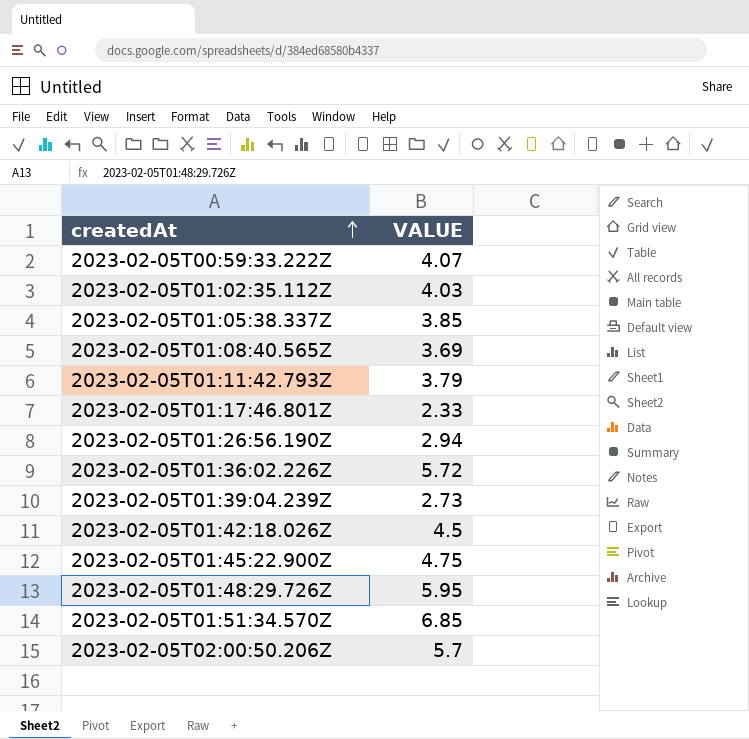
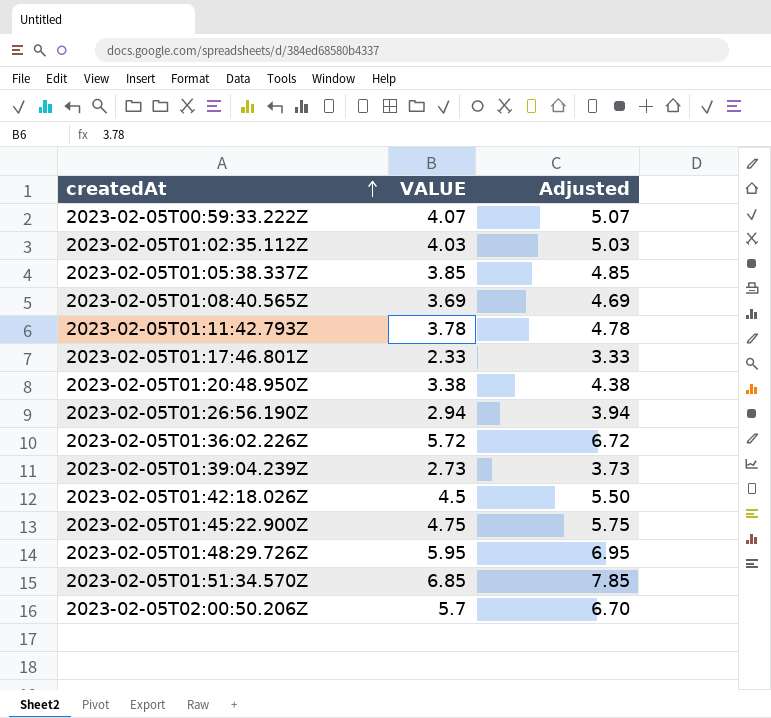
column Adjusted | formula: none -> [VALUE] + 1
2023-02-05T01:11:42.793Z | VALUE: 3.79 -> 3.78
row 2023-02-05T01:20:48.950Z: none -> 3.38 | 4.38

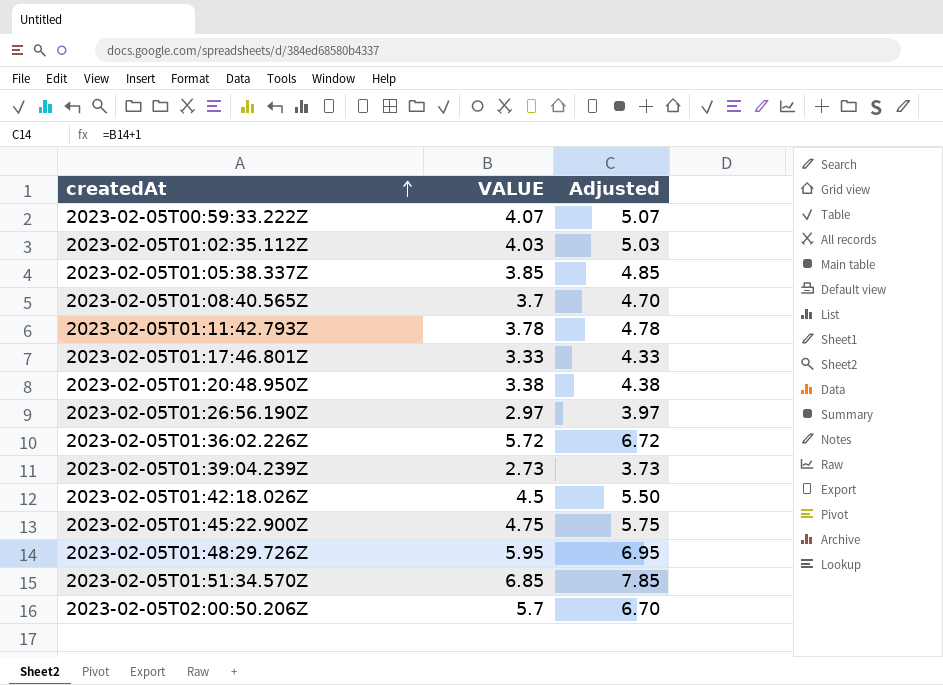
2023-02-05T01:08:40.565Z | VALUE: 3.69 -> 3.7
2023-02-05T01:08:40.565Z | Adjusted: 4.69 -> 4.70
2023-02-05T01:17:46.801Z | VALUE: 2.33 -> 3.33
2023-02-05T01:17:46.801Z | Adjusted: 3.33 -> 4.33
2023-02-05T01:26:56.190Z | VALUE: 2.94 -> 2.97
2023-02-05T01:26:56.190Z | Adjusted: 3.94 -> 3.97

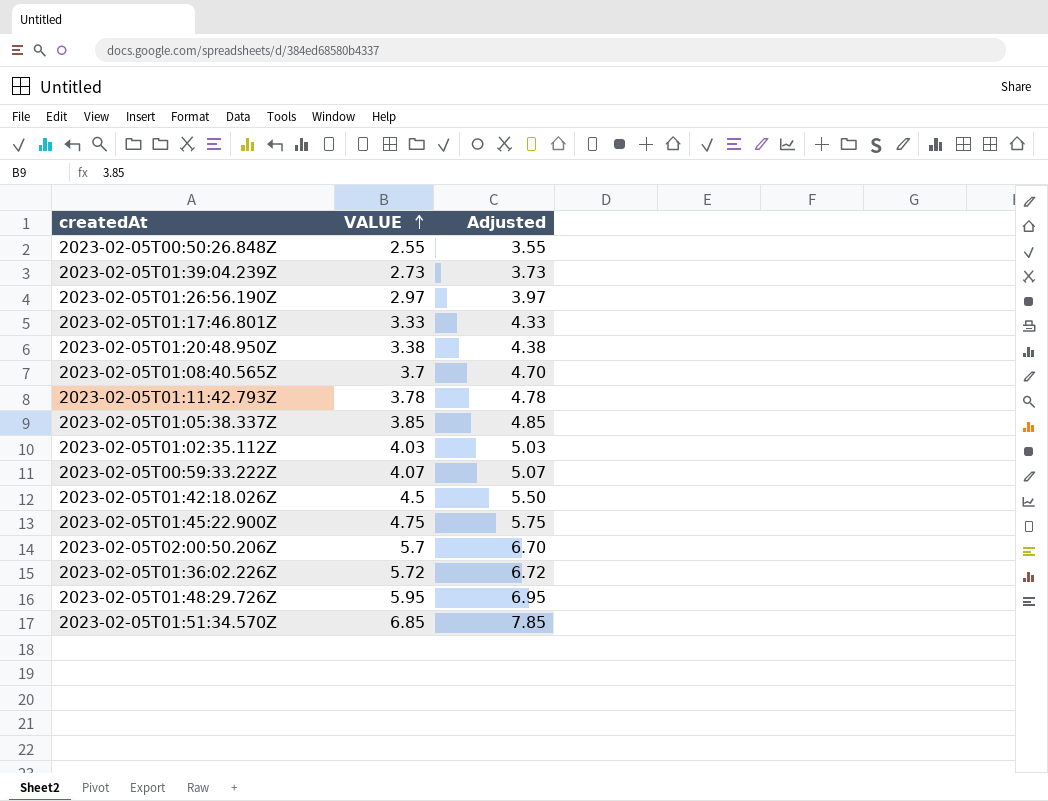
row order: createdAt ascending -> VALUE ascending
row 2023-02-05T00:50:26.848Z: none -> 2.55 | 3.55

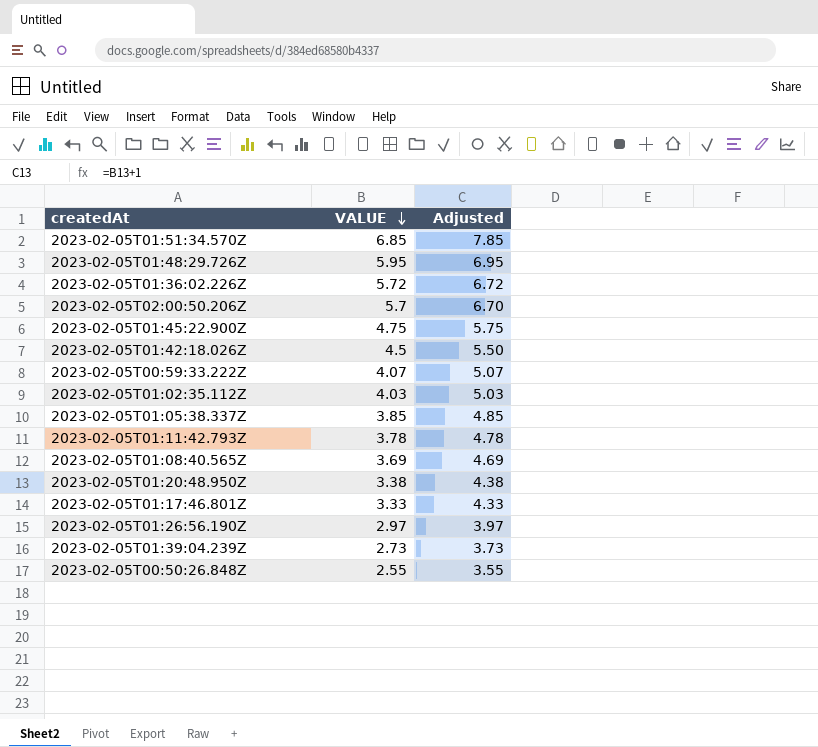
row order: VALUE ascending -> VALUE descending
2023-02-05T01:08:40.565Z | VALUE: 3.7 -> 3.69
2023-02-05T01:08:40.565Z | Adjusted: 4.70 -> 4.69

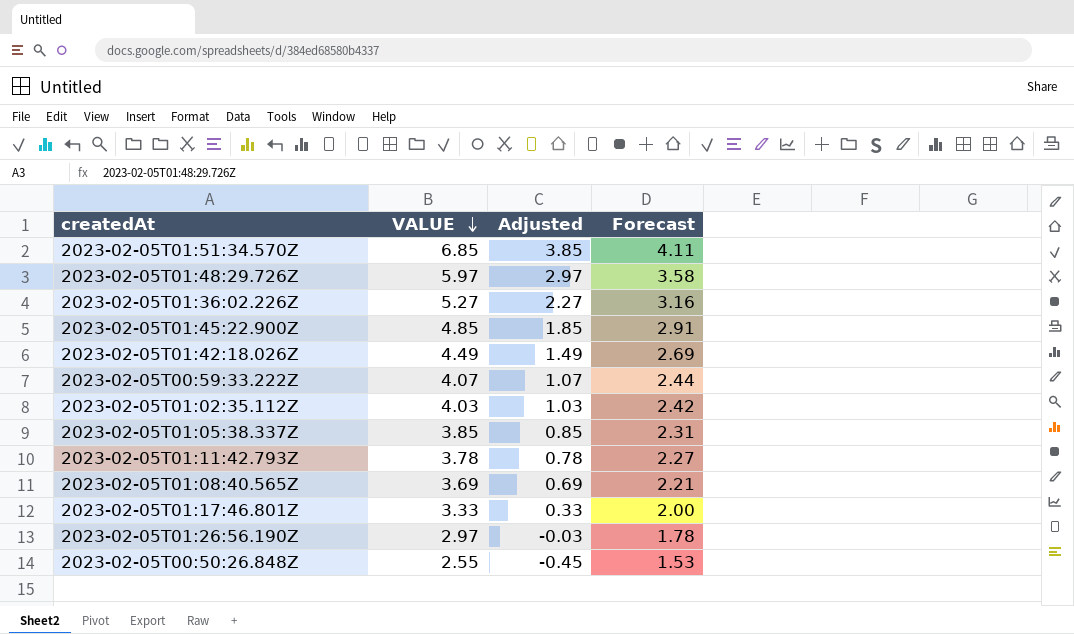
column Adjusted | formula: [VALUE] + 1 -> [VALUE] - 3
column Forecast | formula: none -> [VALUE] * 0.6
row 2023-02-05T02:00:50.206Z: 5.7 | 6.70 -> none
row 2023-02-05T01:20:48.950Z: 3.38 | 4.38 -> none
row 2023-02-05T01:39:04.239Z: 2.73 | 3.73 -> none
2023-02-05T01:48:29.726Z | VALUE: 5.95 -> 5.97
2023-02-05T01:36:02.226Z | VALUE: 5.72 -> 5.27
2023-02-05T01:45:22.900Z | VALUE: 4.75 -> 4.85
2023-02-05T01:42:18.026Z | VALUE: 4.5 -> 4.49

